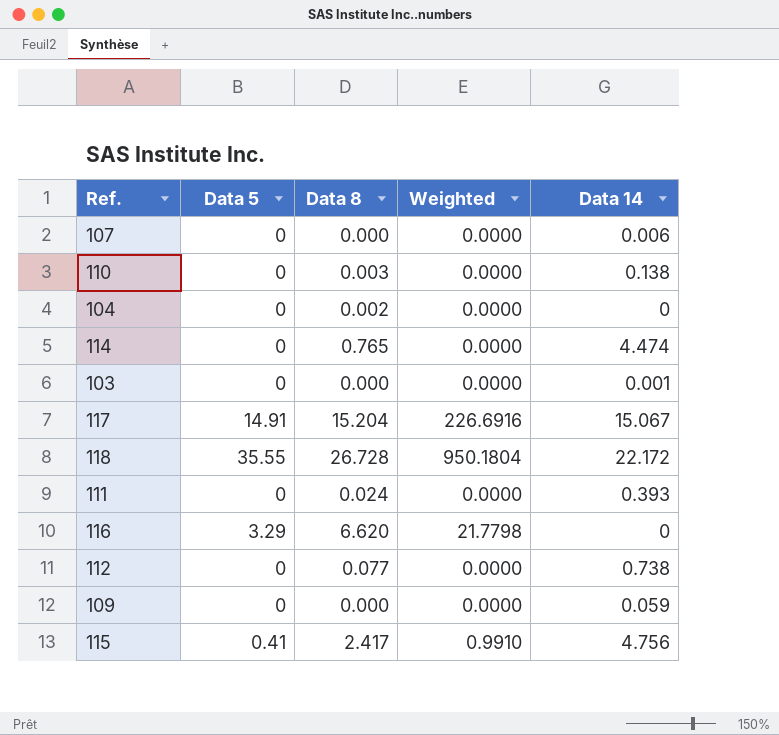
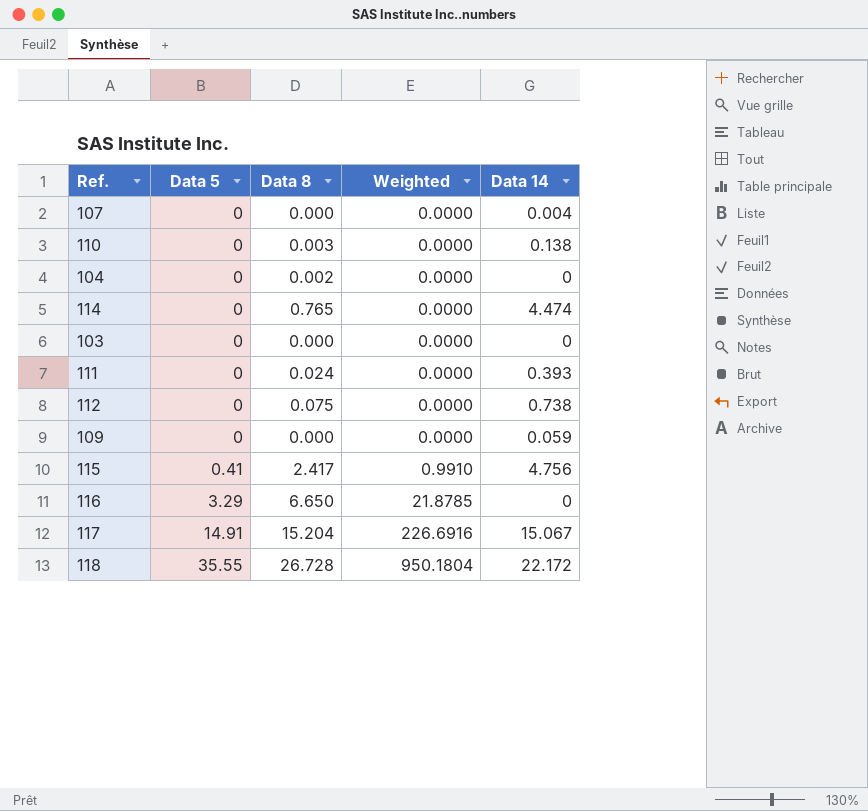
row order: none -> Data 5 ascending
107 | Data 14: 0.006 -> 0.004
103 | Data 14: 0.001 -> 0
112 | Data 8: 0.077 -> 0.075
116 | Data 8: 6.620 -> 6.650
116 | Weighted: 21.7798 -> 21.8785

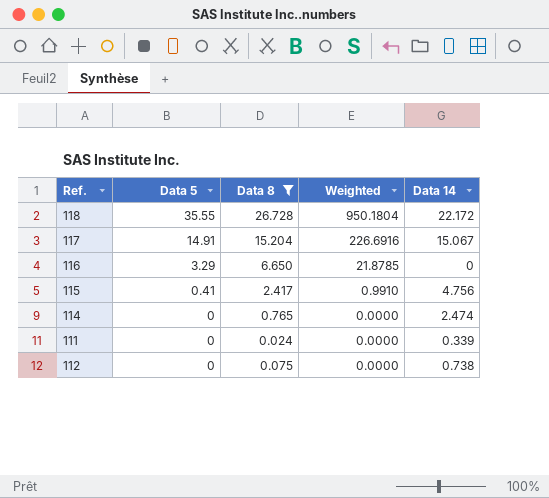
filter: none -> Data 8 >= 0.024
row order: Data 5 ascending -> Data 5 descending
114 | Data 14: 4.474 -> 2.474
111 | Data 14: 0.393 -> 0.339

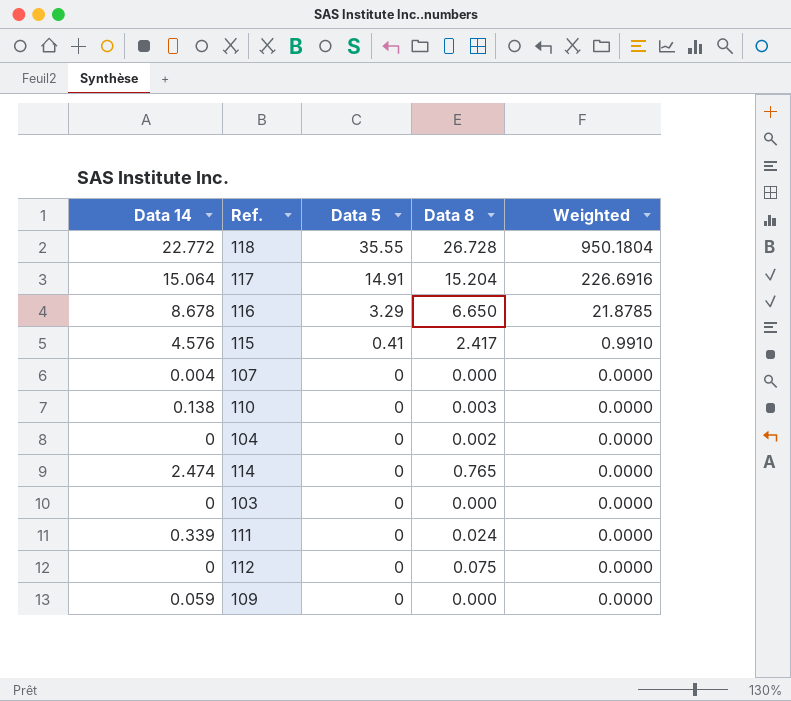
filter: Data 8 >= 0.024 -> none
column Data 14 | position: 5 -> 1
118 | Data 14: 22.172 -> 22.772
117 | Data 14: 15.067 -> 15.064
116 | Data 14: 0 -> 8.678
115 | Data 14: 4.756 -> 4.576
112 | Data 14: 0.738 -> 0

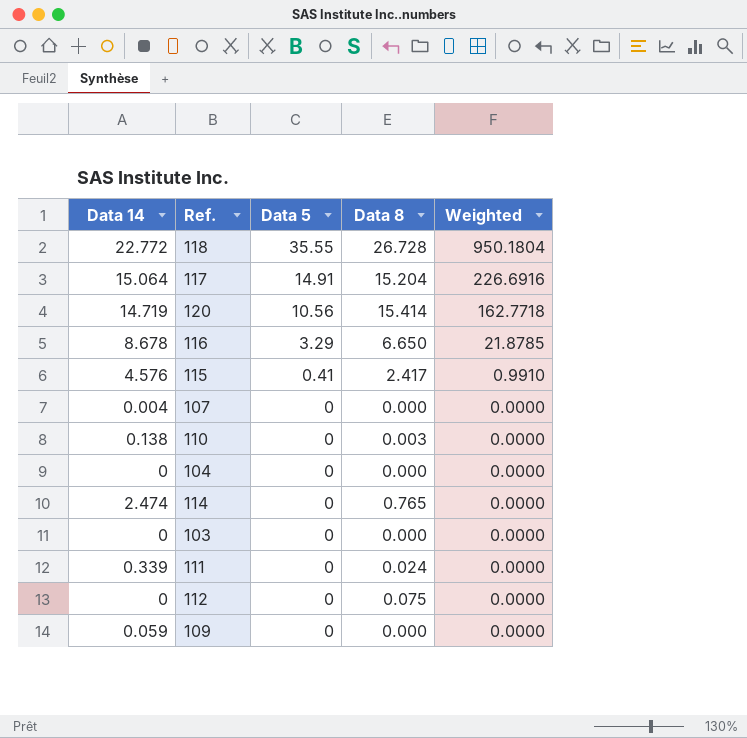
row 120: none -> 14.719 | 10.56 | 15.414 | 162.7718
104 | Data 8: 0.002 -> 0.000

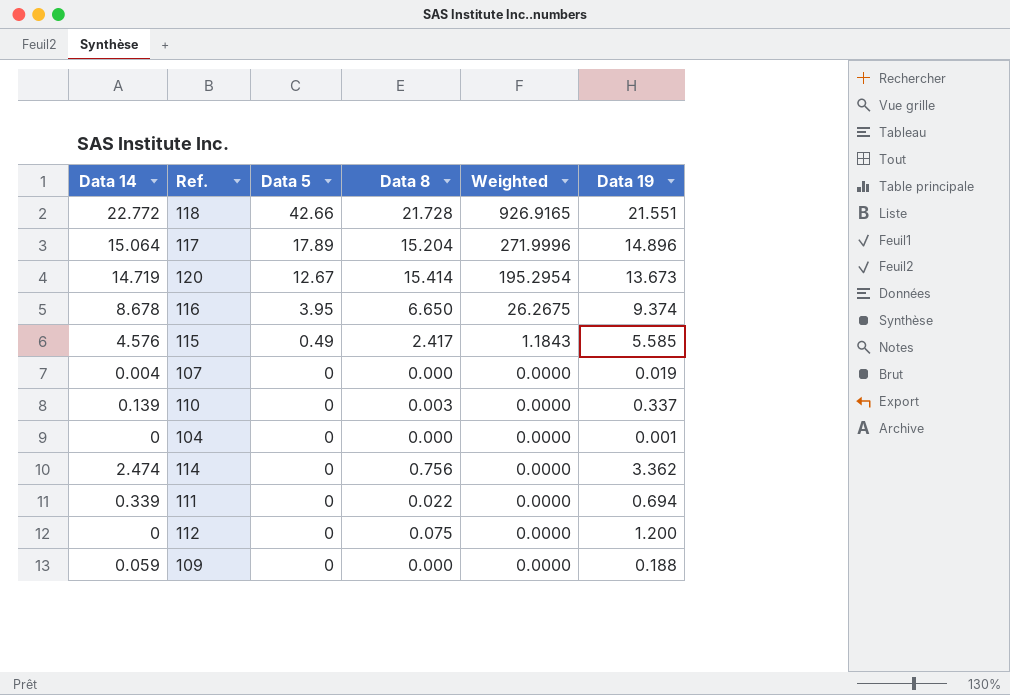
column Data 19 | position: none -> 6
row 103: 0 | 0 | 0.000 | 0.0000 -> none
118 | Data 5: 35.55 -> 42.66
118 | Data 8: 26.728 -> 21.728
118 | Weighted: 950.1804 -> 926.9165
117 | Data 5: 14.91 -> 17.89
117 | Weighted: 226.6916 -> 271.9996
120 | Data 5: 10.56 -> 12.67
120 | Weighted: 162.7718 -> 195.2954
116 | Data 5: 3.29 -> 3.95
116 | Weighted: 21.8785 -> 26.2675
115 | Data 5: 0.41 -> 0.49
115 | Weighted: 0.9910 -> 1.1843
110 | Data 14: 0.138 -> 0.139
114 | Data 8: 0.765 -> 0.756
111 | Data 8: 0.024 -> 0.022

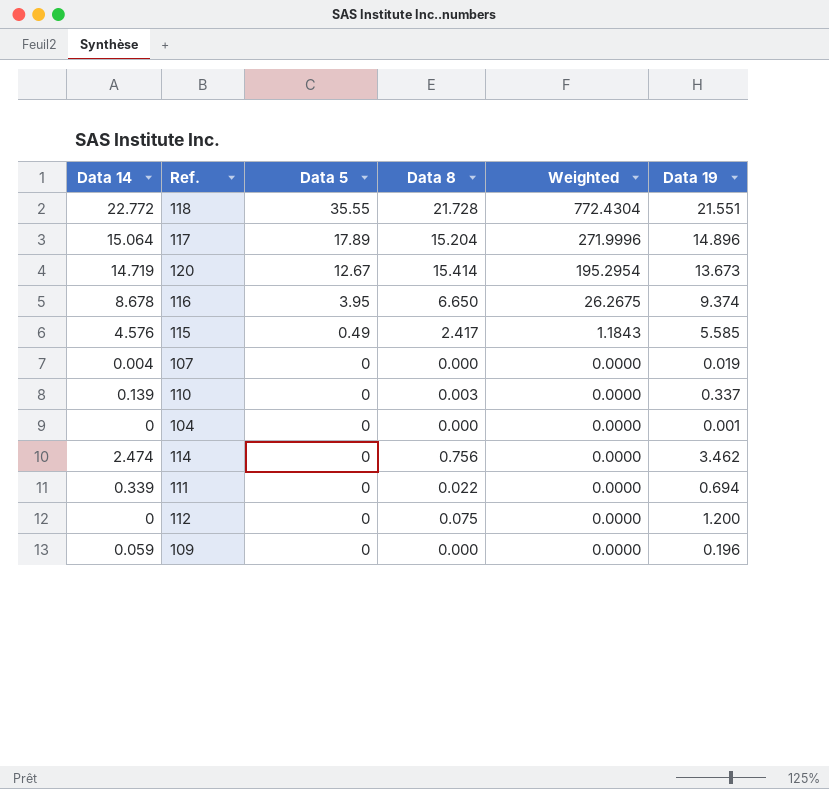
118 | Data 5: 42.66 -> 35.55
118 | Weighted: 926.9165 -> 772.4304
114 | Data 19: 3.362 -> 3.462
109 | Data 19: 0.188 -> 0.196

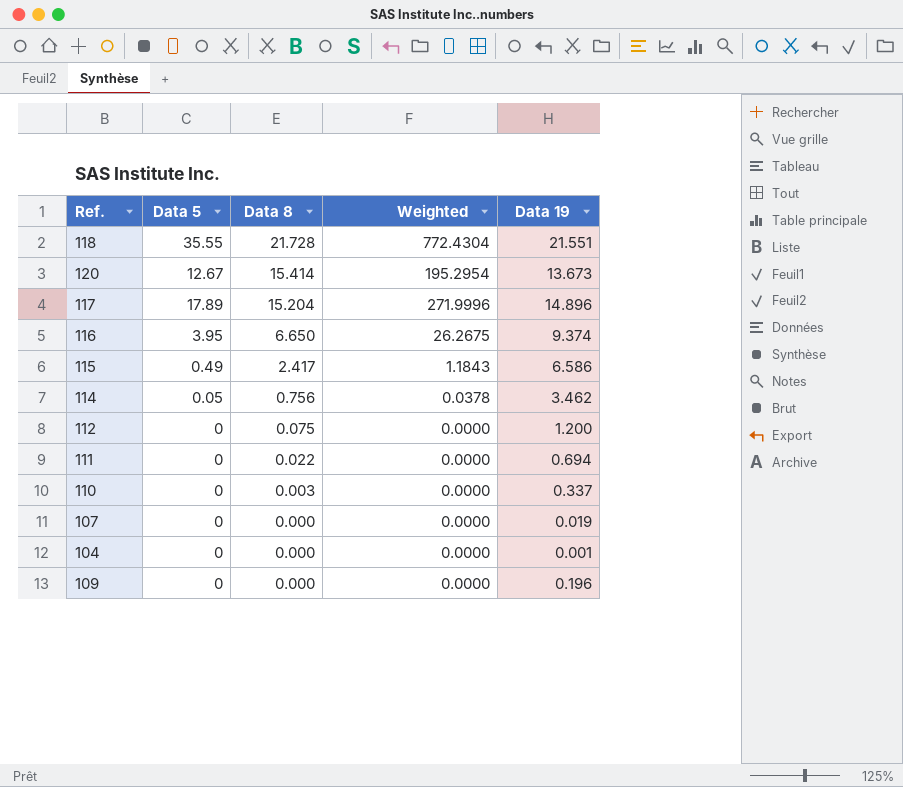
row order: Data 5 descending -> Data 8 descending
column Data 14 | position: 1 -> none
115 | Data 19: 5.585 -> 6.586
114 | Data 5: 0 -> 0.05
114 | Weighted: 0.0000 -> 0.0378

